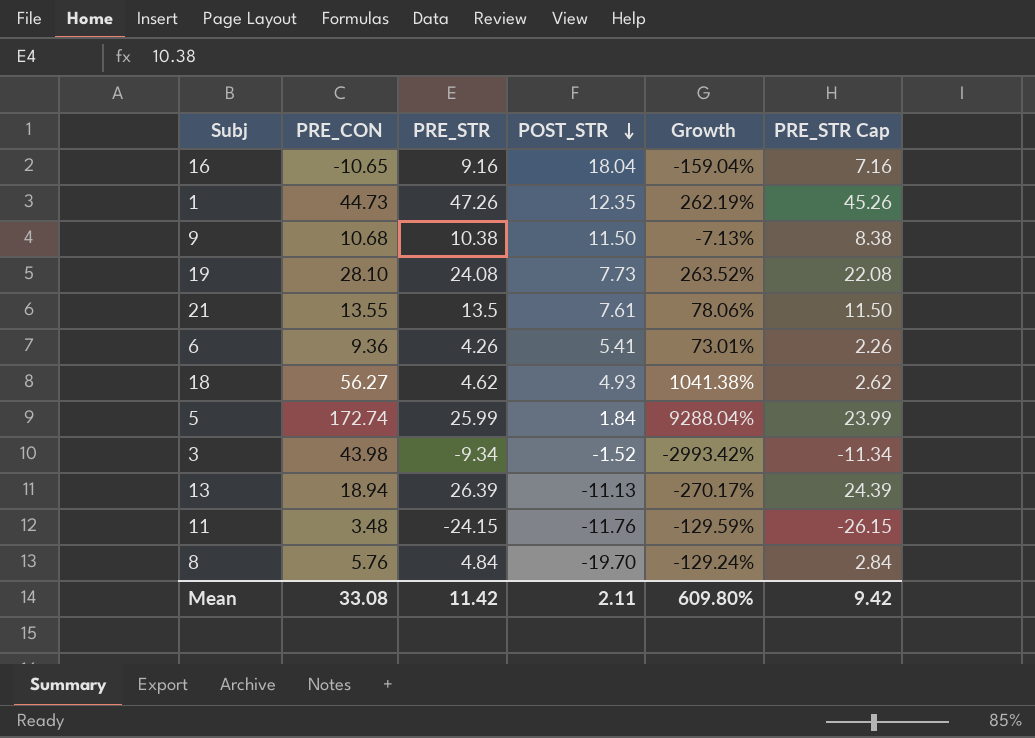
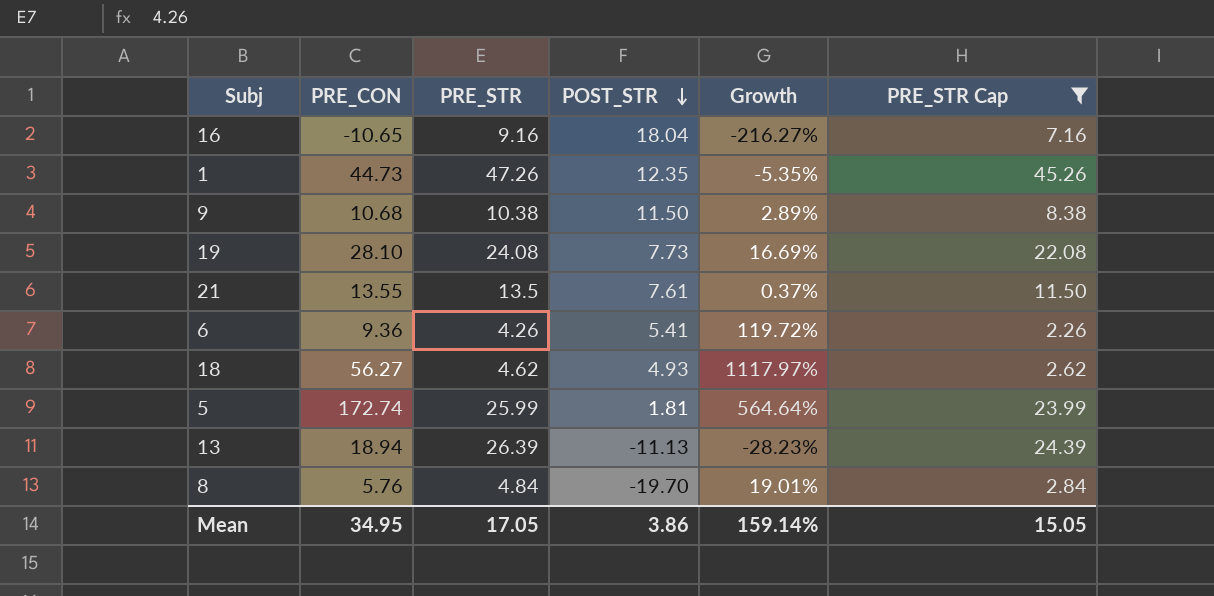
filter: none -> PRE_STR Cap >= 2.26
column Growth | formula: ([PRE_CON] - [POST_STR]) / [POST_STR] -> ([PRE_CON] - [PRE_STR]) / [PRE_STR]
5 | POST_STR: 1.84 -> 1.81
Mean | PRE_CON: 33.08 -> 34.95
Mean | PRE_STR: 11.42 -> 17.05
Mean | POST_STR: 2.11 -> 3.86
Mean | Growth: 609.80% -> 159.14%
Mean | PRE_STR Cap: 9.42 -> 15.05

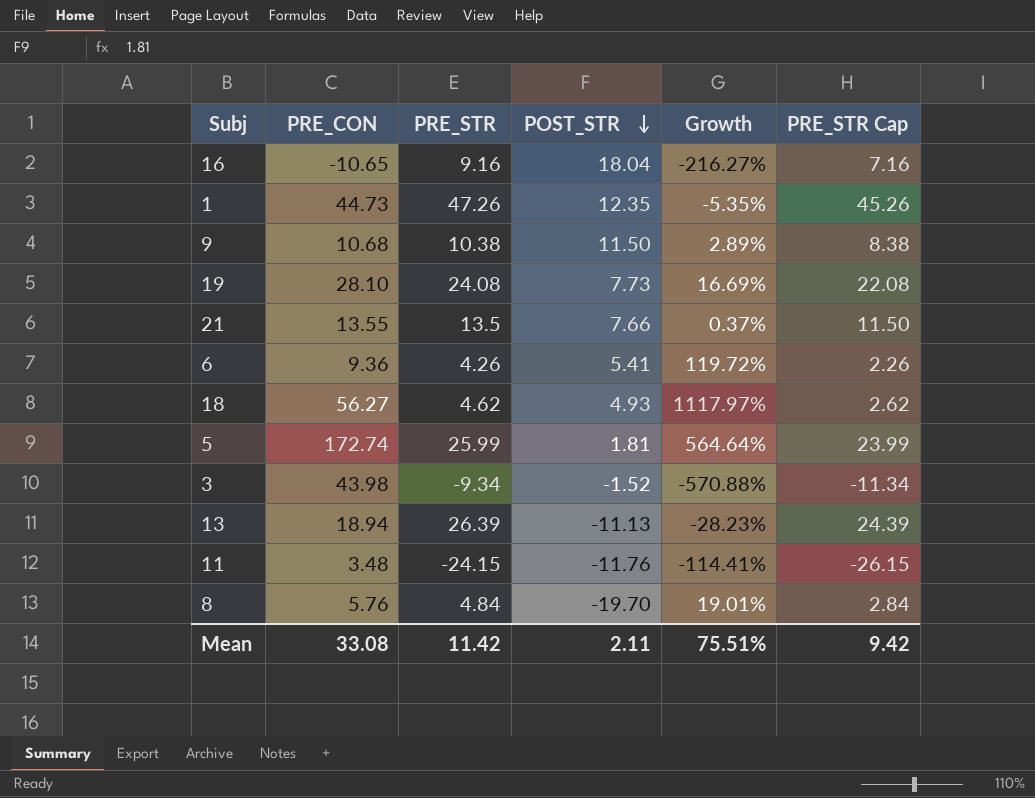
filter: PRE_STR Cap >= 2.26 -> none
21 | POST_STR: 7.61 -> 7.66
Mean | PRE_CON: 34.95 -> 33.08
Mean | PRE_STR: 17.05 -> 11.42
Mean | POST_STR: 3.86 -> 2.11
Mean | Growth: 159.14% -> 75.51%
Mean | PRE_STR Cap: 15.05 -> 9.42

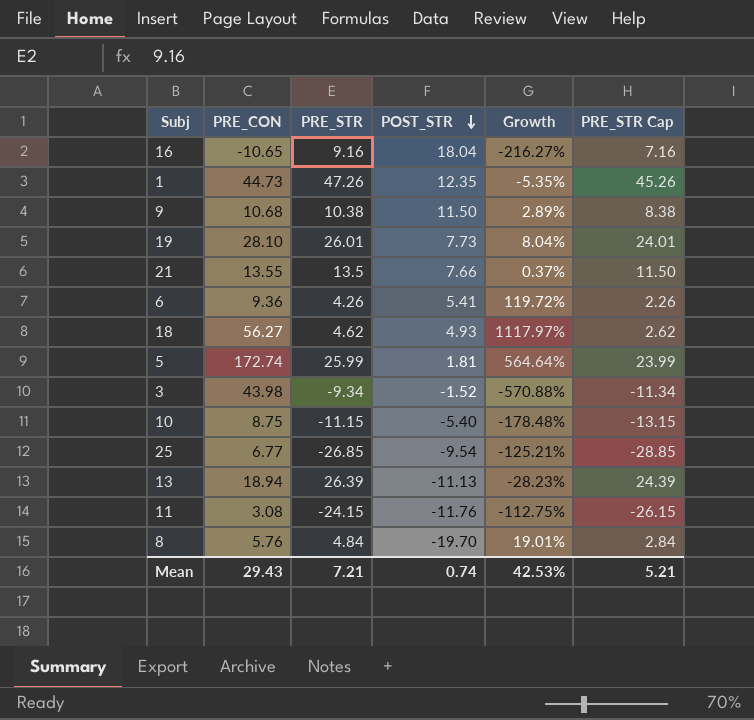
19 | PRE_STR: 24.08 -> 26.01
19 | Growth: 16.69% -> 8.04%
19 | PRE_STR Cap: 22.08 -> 24.01
row 10: none -> 8.75 | -11.15 | -5.40 | -178.48% | -13.15
row 25: none -> 6.77 | -26.85 | -9.54 | -125.21% | -28.85
11 | PRE_CON: 3.48 -> 3.08
11 | Growth: -114.41% -> -112.75%
Mean | PRE_CON: 33.08 -> 29.43
Mean | PRE_STR: 11.42 -> 7.21
Mean | POST_STR: 2.11 -> 0.74
Mean | Growth: 75.51% -> 42.53%
Mean | PRE_STR Cap: 9.42 -> 5.21

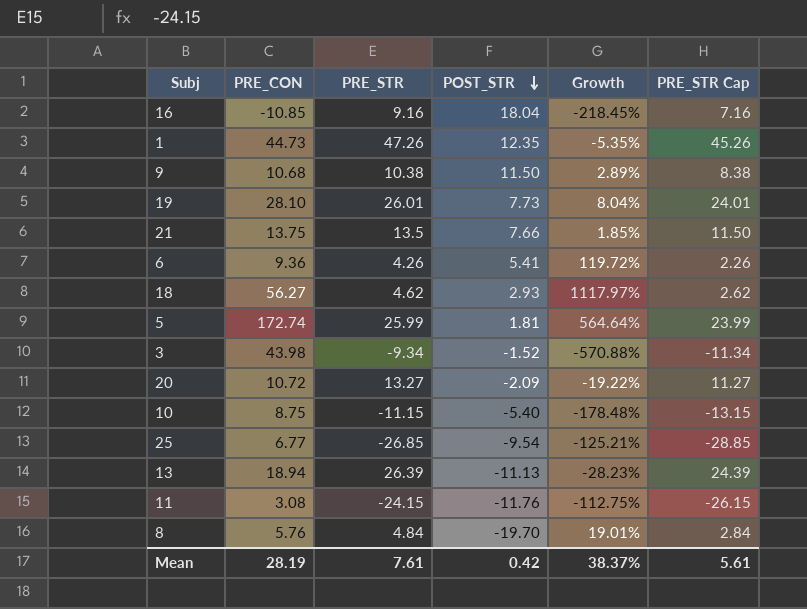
16 | PRE_CON: -10.65 -> -10.85
16 | Growth: -216.27% -> -218.45%
21 | PRE_CON: 13.55 -> 13.75
21 | Growth: 0.37% -> 1.85%
18 | POST_STR: 4.93 -> 2.93
row 20: none -> 10.72 | 13.27 | -2.09 | -19.22% | 11.27
Mean | PRE_CON: 29.43 -> 28.19
Mean | PRE_STR: 7.21 -> 7.61
Mean | POST_STR: 0.74 -> 0.42
Mean | Growth: 42.53% -> 38.37%
Mean | PRE_STR Cap: 5.21 -> 5.61

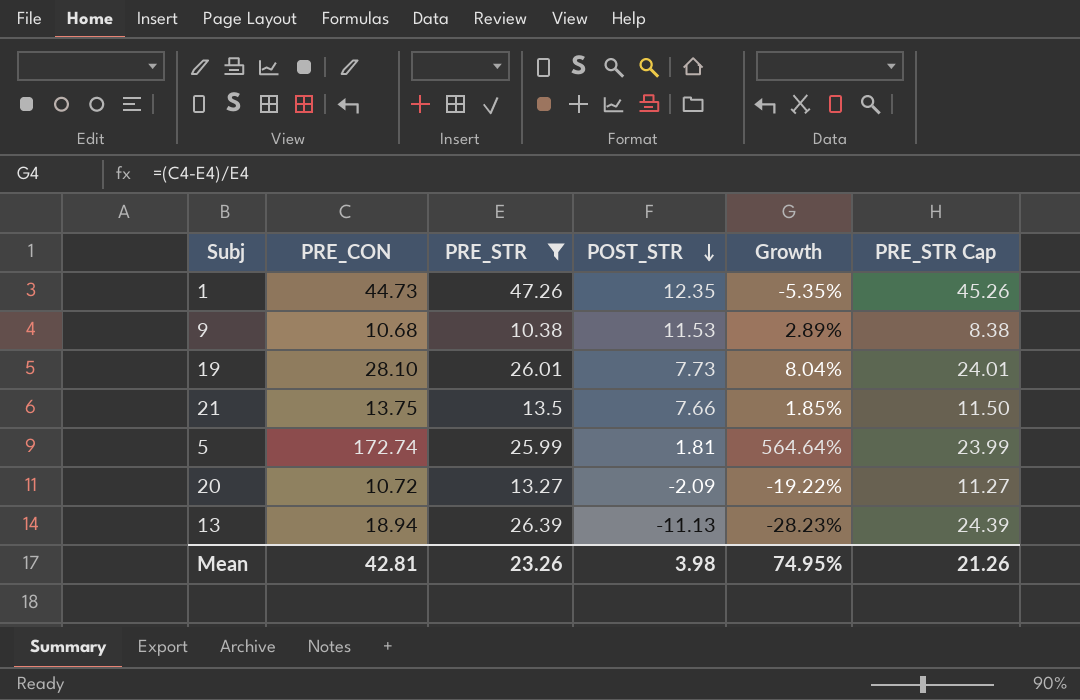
filter: none -> PRE_STR >= 10.38
9 | POST_STR: 11.50 -> 11.53
Mean | PRE_CON: 28.19 -> 42.81
Mean | PRE_STR: 7.61 -> 23.26
Mean | POST_STR: 0.42 -> 3.98
Mean | Growth: 38.37% -> 74.95%
Mean | PRE_STR Cap: 5.61 -> 21.26

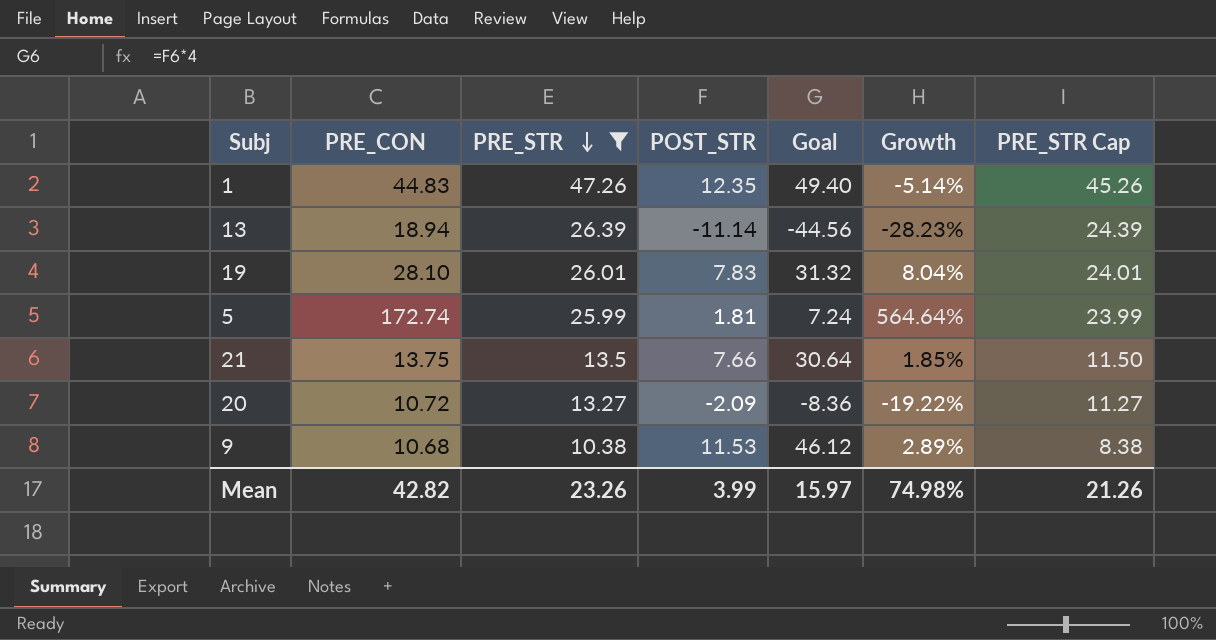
row order: POST_STR descending -> PRE_STR descending
column Goal | formula: none -> [POST_STR] * 4
1 | PRE_CON: 44.73 -> 44.83
1 | Growth: -5.35% -> -5.14%
13 | POST_STR: -11.13 -> -11.14
19 | POST_STR: 7.73 -> 7.83
Mean | PRE_CON: 42.81 -> 42.82
Mean | POST_STR: 3.98 -> 3.99
Mean | Growth: 74.95% -> 74.98%

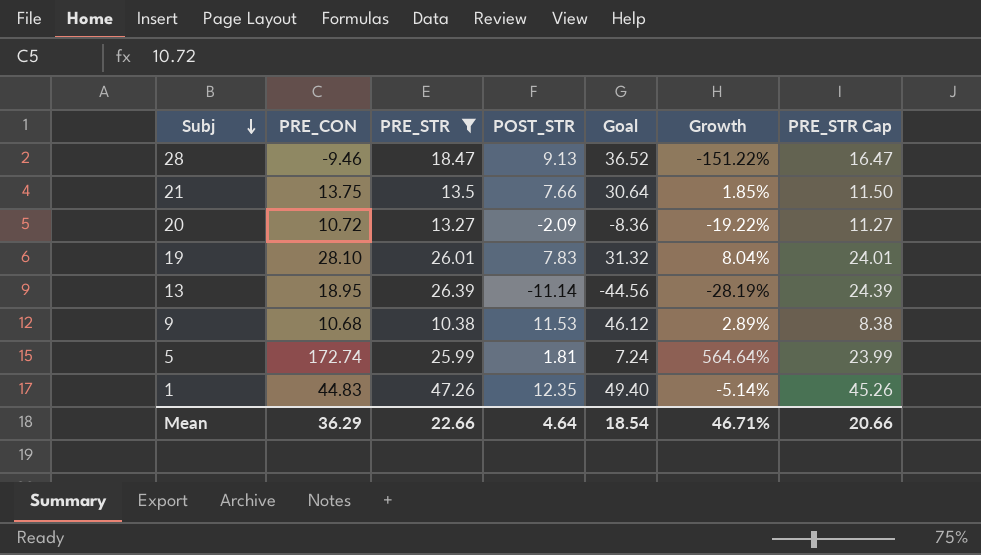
row order: PRE_STR descending -> Subj descending
row 28: none -> -9.46 | 18.47 | 9.13 | 36.52 | -151.22% | 16.47
13 | PRE_CON: 18.94 -> 18.95
13 | Growth: -28.23% -> -28.19%
Mean | PRE_CON: 42.82 -> 36.29
Mean | PRE_STR: 23.26 -> 22.66
Mean | POST_STR: 3.99 -> 4.64
Mean | Goal: 15.97 -> 18.54
Mean | Growth: 74.98% -> 46.71%
Mean | PRE_STR Cap: 21.26 -> 20.66

